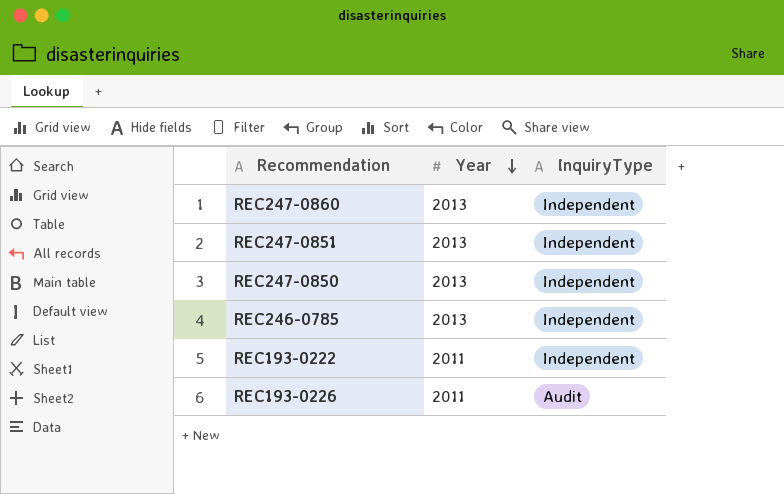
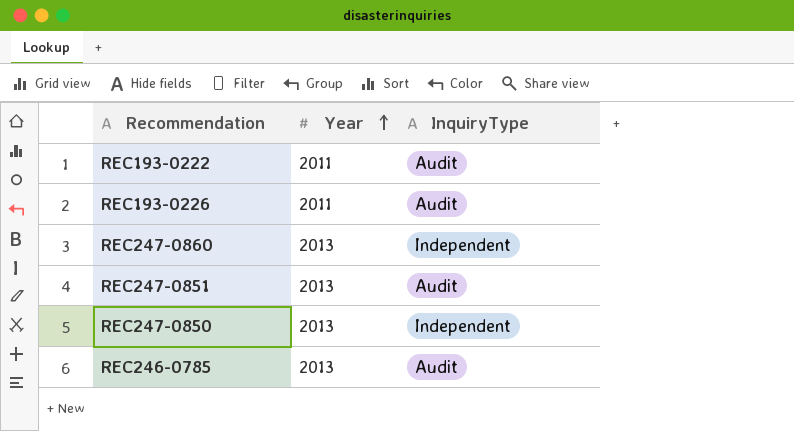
row order: Year descending -> Year ascending
REC193-0222 | InquiryType: Independent -> Audit
REC247-0851 | InquiryType: Independent -> Audit
REC246-0785 | InquiryType: Independent -> Audit

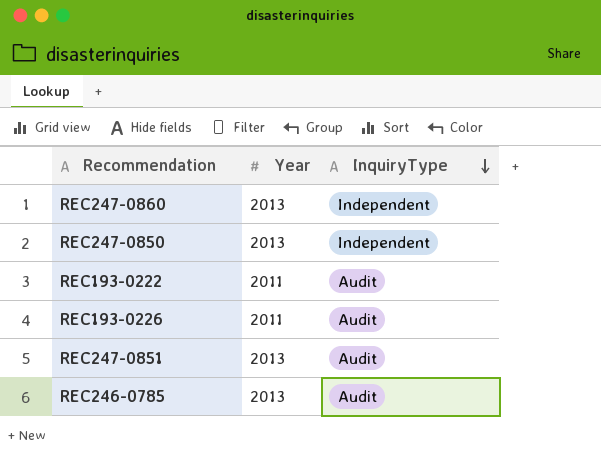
row order: Year ascending -> InquiryType descending

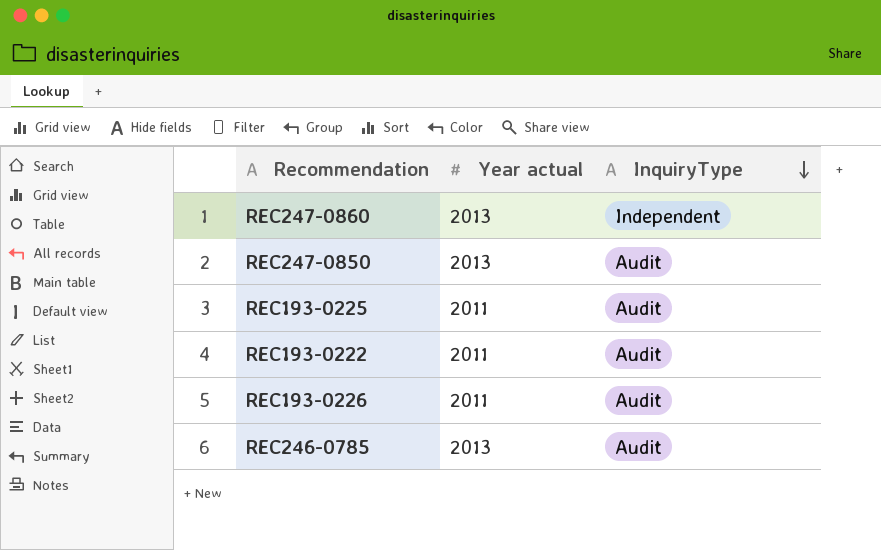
column name: Year -> Year actual
row REC247-0851: 2013 | Audit -> none
REC247-0850 | InquiryType: Independent -> Audit
row REC193-0225: none -> 2011 | Audit

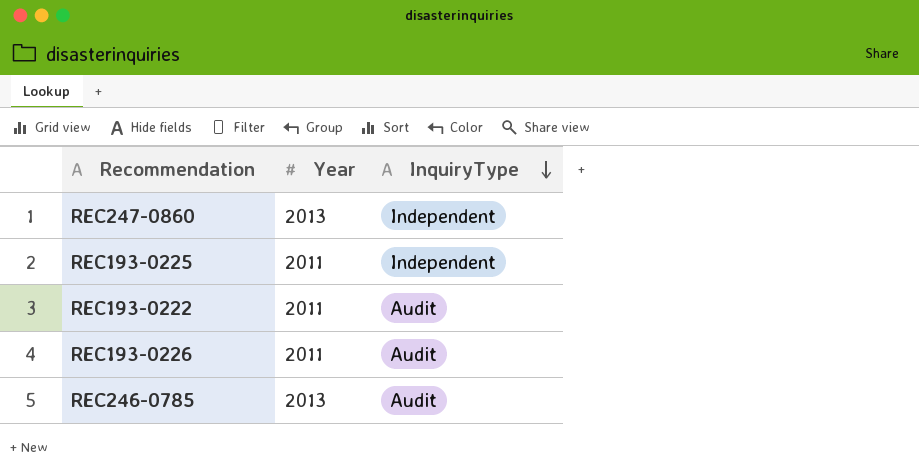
column name: Year actual -> Year
row REC247-0850: 2013 | Audit -> none
REC193-0225 | InquiryType: Audit -> Independent

